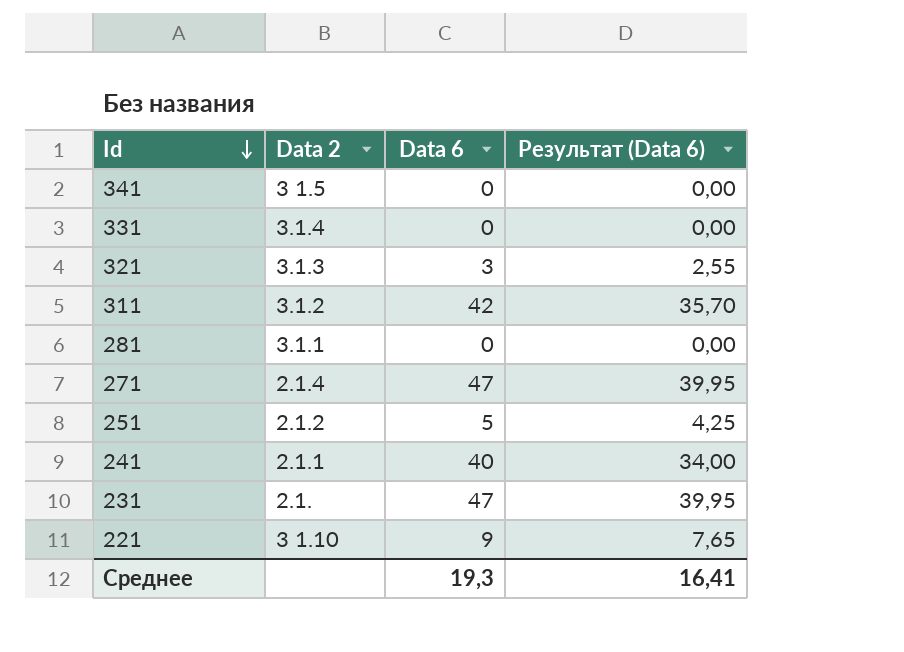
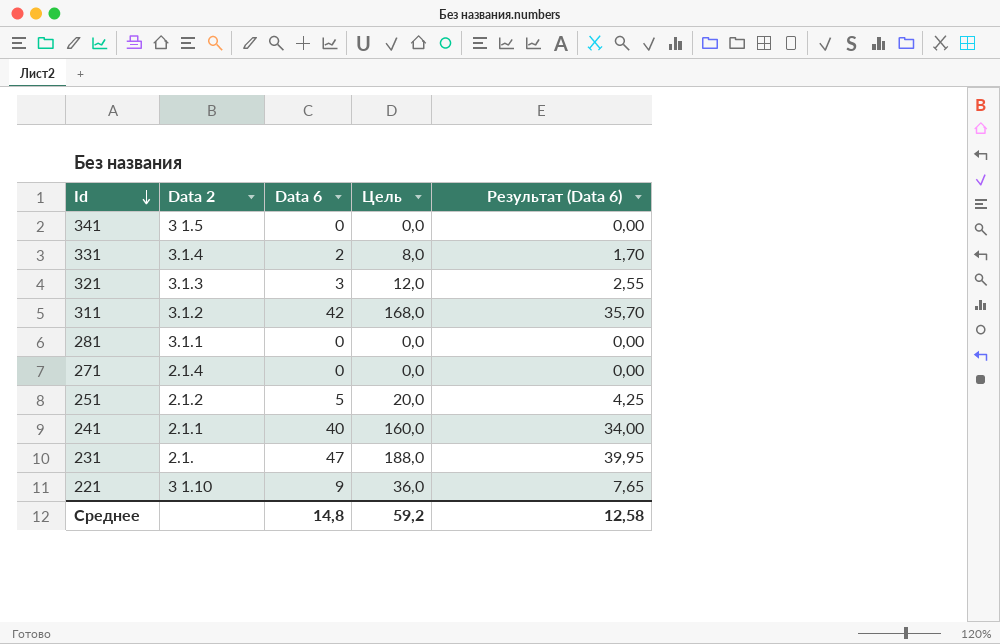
column Цель | formula: none -> [Data 6] * 4
331 | Data 6: 0 -> 2
331 | Результат (Data 6): 0,00 -> 1,70
271 | Data 6: 47 -> 0
271 | Результат (Data 6): 39,95 -> 0,00
Среднее | Data 6: 19,3 -> 14,8
Среднее | Результат (Data 6): 16,41 -> 12,58

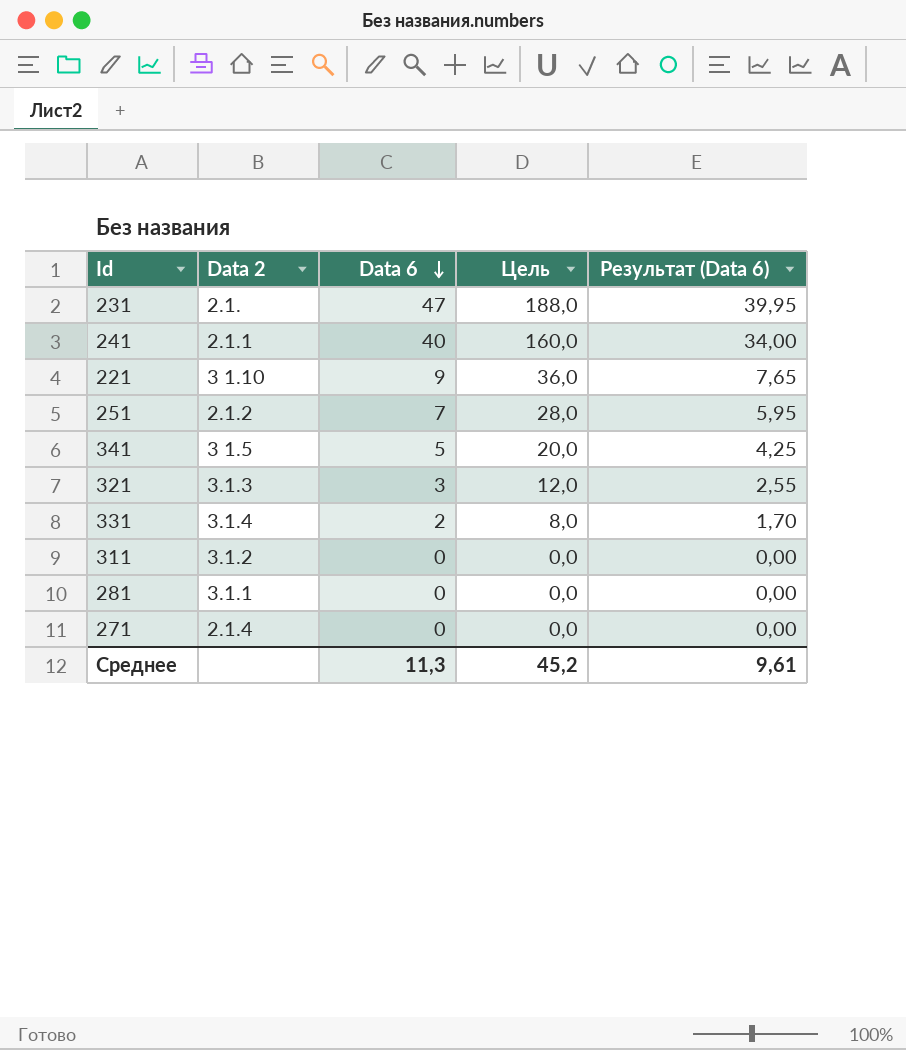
row order: Id descending -> Data 6 descending
251 | Data 6: 5 -> 7
251 | Цель: 20,0 -> 28,0
251 | Результат (Data 6): 4,25 -> 5,95
341 | Data 6: 0 -> 5
341 | Цель: 0,0 -> 20,0
341 | Результат (Data 6): 0,00 -> 4,25
311 | Data 6: 42 -> 0
311 | Цель: 168,0 -> 0,0
311 | Результат (Data 6): 35,70 -> 0,00
Среднее | Data 6: 14,8 -> 11,3
Среднее | Цель: 59,2 -> 45,2
Среднее | Результат (Data 6): 12,58 -> 9,61

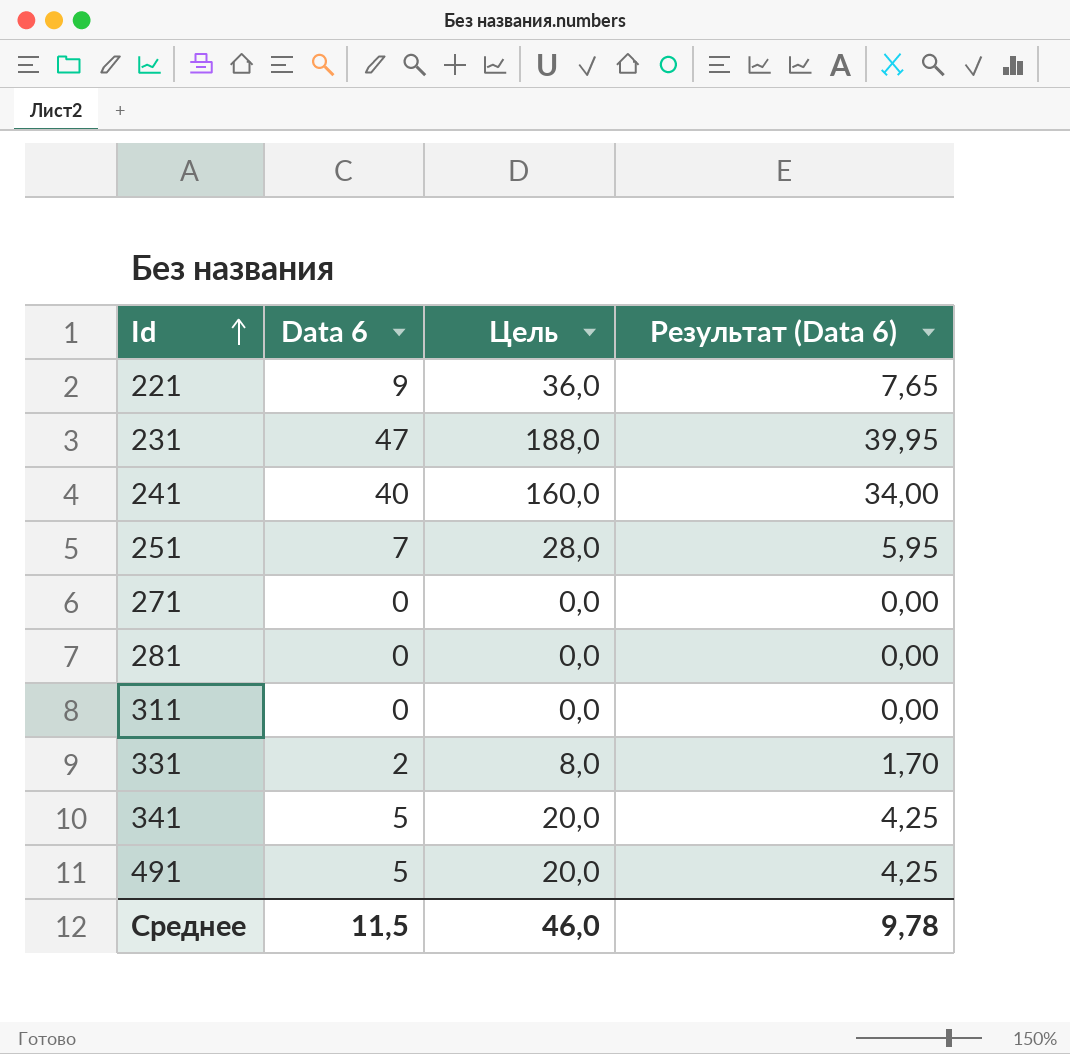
row order: Data 6 descending -> Id ascending
column Data 2 | position: 2 -> none
row 321: 3.1.3 | 3 | 12,0 | 2,55 -> none
row 491: none -> 5 | 20,0 | 4,25
Среднее | Data 6: 11,3 -> 11,5
Среднее | Цель: 45,2 -> 46,0
Среднее | Результат (Data 6): 9,61 -> 9,78

